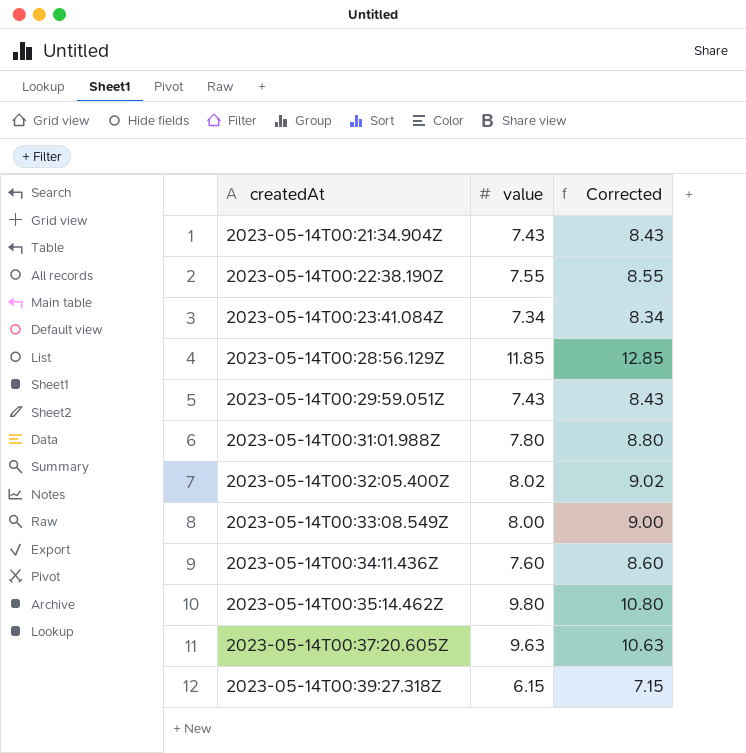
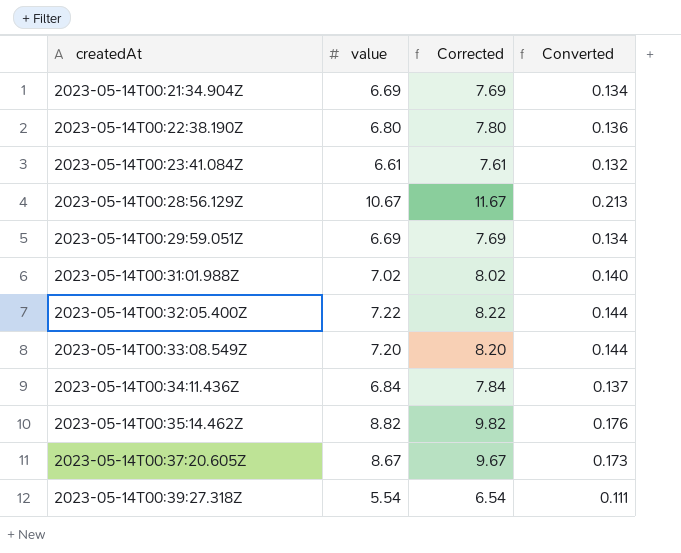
column Converted | formula: none -> [value] * 0.02
2023-05-14T00:21:34.904Z | value: 7.43 -> 6.69
2023-05-14T00:21:34.904Z | Corrected: 8.43 -> 7.69
2023-05-14T00:22:38.190Z | value: 7.55 -> 6.80
2023-05-14T00:22:38.190Z | Corrected: 8.55 -> 7.80
2023-05-14T00:23:41.084Z | value: 7.34 -> 6.61
2023-05-14T00:23:41.084Z | Corrected: 8.34 -> 7.61
2023-05-14T00:28:56.129Z | value: 11.85 -> 10.67
2023-05-14T00:28:56.129Z | Corrected: 12.85 -> 11.67
2023-05-14T00:29:59.051Z | value: 7.43 -> 6.69
2023-05-14T00:29:59.051Z | Corrected: 8.43 -> 7.69
2023-05-14T00:31:01.988Z | value: 7.80 -> 7.02
2023-05-14T00:31:01.988Z | Corrected: 8.80 -> 8.02
2023-05-14T00:32:05.400Z | value: 8.02 -> 7.22
2023-05-14T00:32:05.400Z | Corrected: 9.02 -> 8.22
2023-05-14T00:33:08.549Z | value: 8.00 -> 7.20
2023-05-14T00:33:08.549Z | Corrected: 9.00 -> 8.20
2023-05-14T00:34:11.436Z | value: 7.60 -> 6.84
2023-05-14T00:34:11.436Z | Corrected: 8.60 -> 7.84
2023-05-14T00:35:14.462Z | value: 9.80 -> 8.82
2023-05-14T00:35:14.462Z | Corrected: 10.80 -> 9.82
2023-05-14T00:37:20.605Z | value: 9.63 -> 8.67
2023-05-14T00:37:20.605Z | Corrected: 10.63 -> 9.67
2023-05-14T00:39:27.318Z | value: 6.15 -> 5.54
2023-05-14T00:39:27.318Z | Corrected: 7.15 -> 6.54

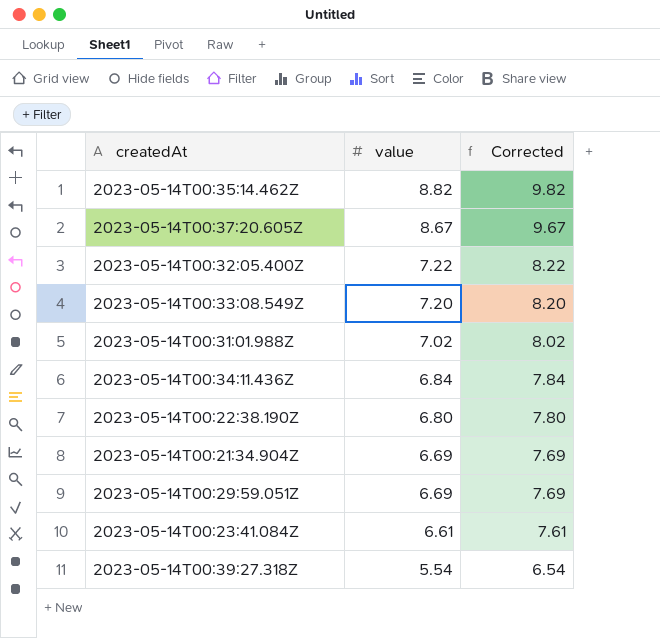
row order: createdAt ascending -> value descending
column Converted | formula: [value] * 0.02 -> none
row 2023-05-14T00:28:56.129Z: 10.67 | 11.67 | 0.213 -> none

